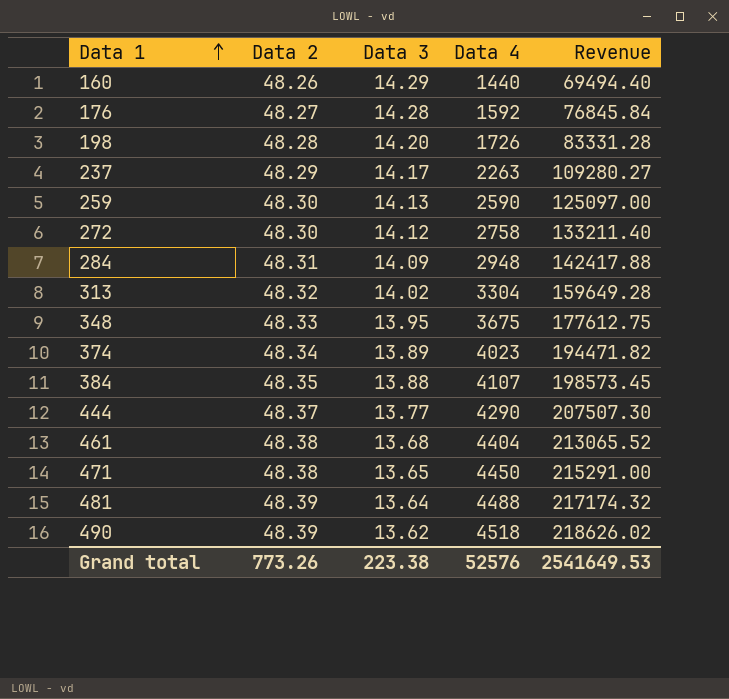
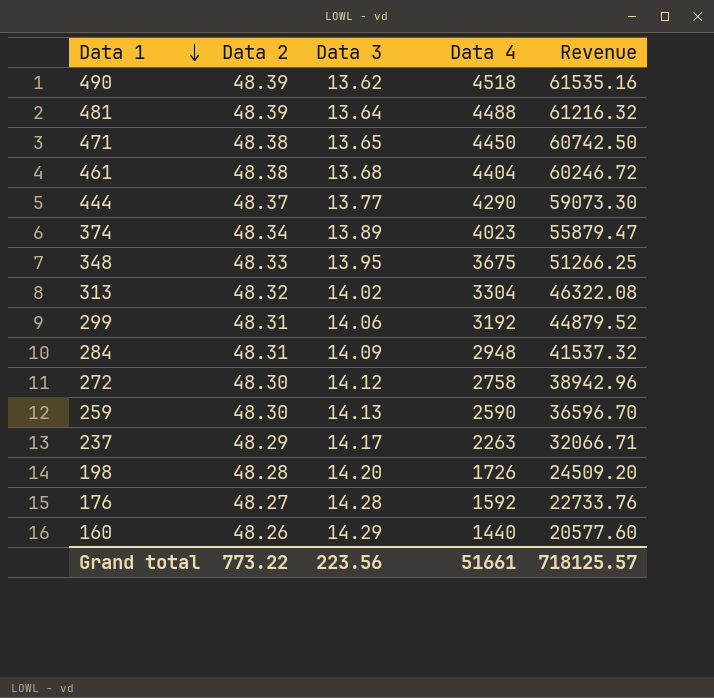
row order: Data 1 ascending -> Data 1 descending
column Revenue | formula: [Data 2] * [Data 4] -> [Data 3] * [Data 4]
row 384: 48.35 | 13.88 | 4107 | 198573.45 -> none
row 299: none -> 48.31 | 14.06 | 3192 | 44879.52
Grand total | Data 2: 773.26 -> 773.22
Grand total | Data 3: 223.38 -> 223.56
Grand total | Data 4: 52576 -> 51661
Grand total | Revenue: 2541649.53 -> 718125.57

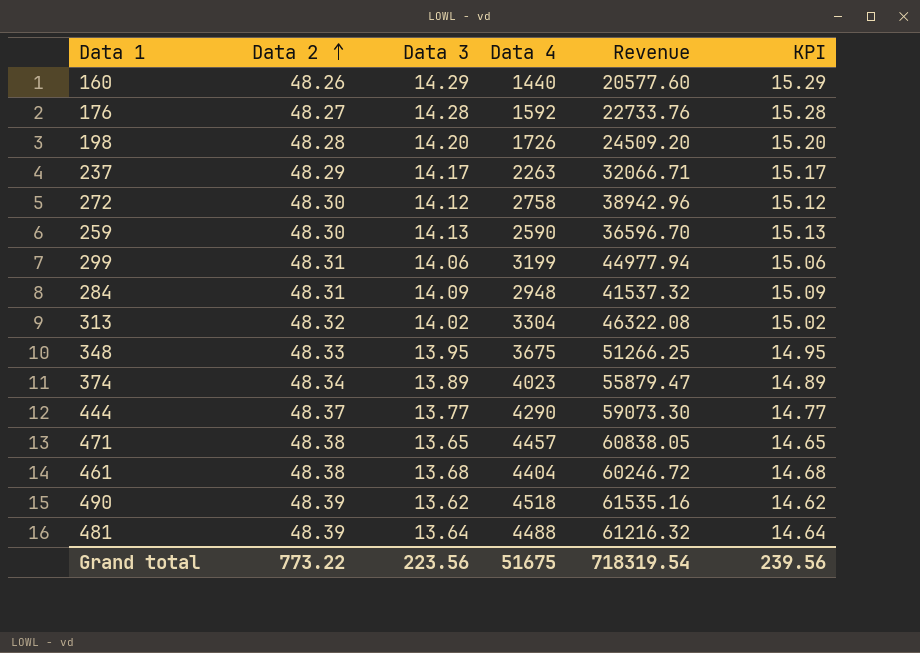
row order: Data 1 descending -> Data 2 ascending
column KPI | formula: none -> [Data 3] + 1
299 | Data 4: 3192 -> 3199
299 | Revenue: 44879.52 -> 44977.94
471 | Data 4: 4450 -> 4457
471 | Revenue: 60742.50 -> 60838.05
Grand total | Data 4: 51661 -> 51675
Grand total | Revenue: 718125.57 -> 718319.54

